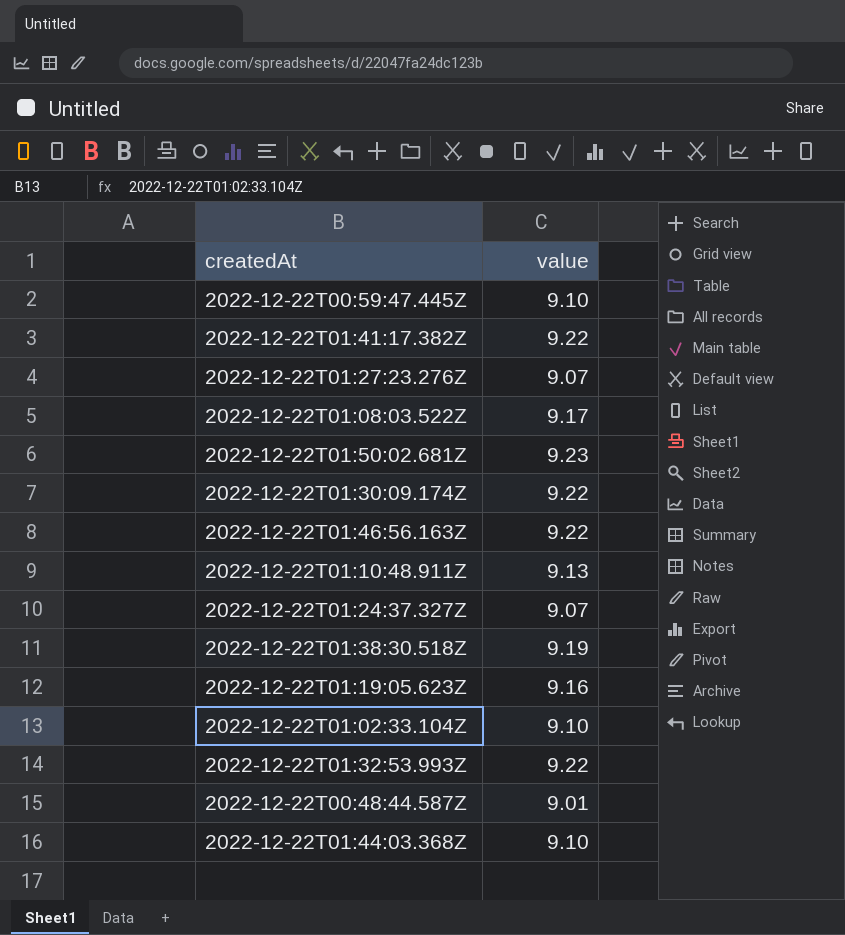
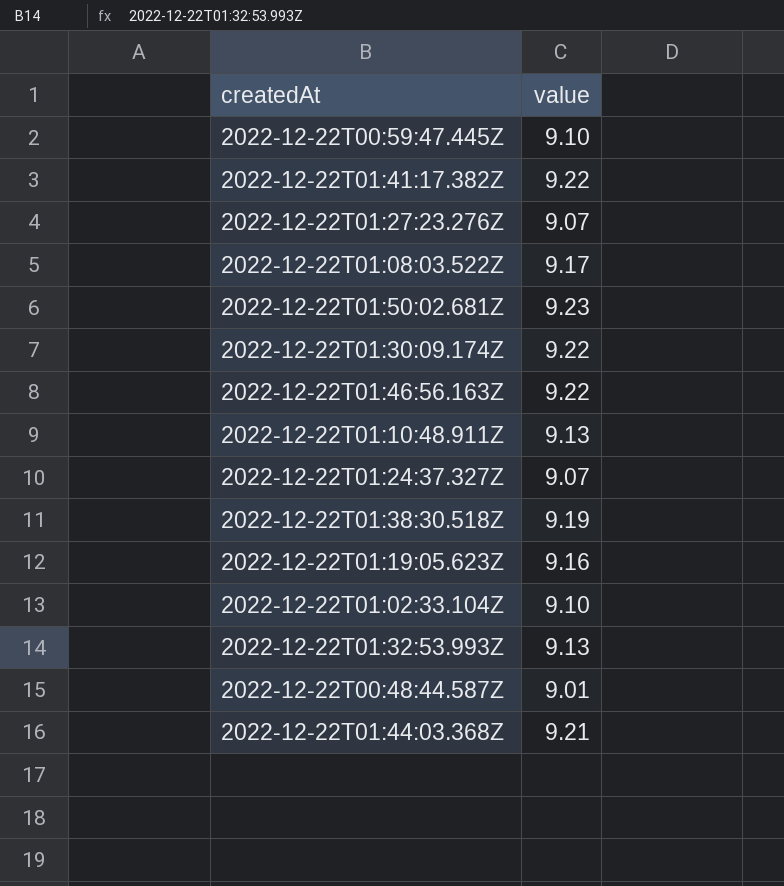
2022-12-22T01:32:53.993Z | value: 9.22 -> 9.13
2022-12-22T01:44:03.368Z | value: 9.10 -> 9.21

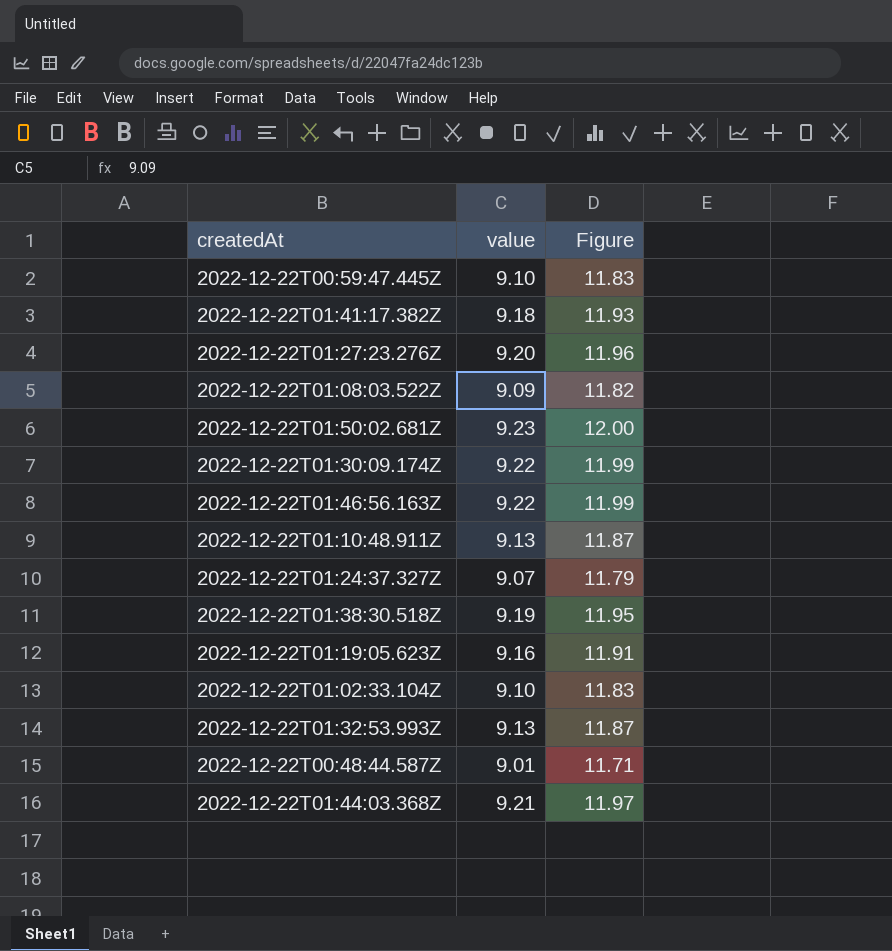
column Figure | formula: none -> [value] * 1.3
2022-12-22T01:41:17.382Z | value: 9.22 -> 9.18
2022-12-22T01:27:23.276Z | value: 9.07 -> 9.20
2022-12-22T01:08:03.522Z | value: 9.17 -> 9.09

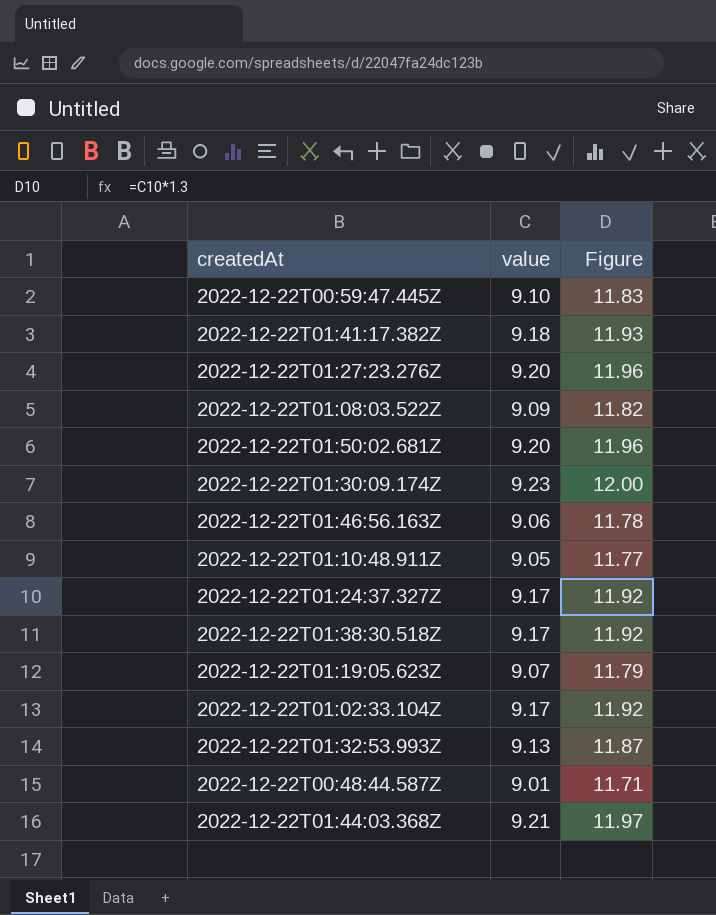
2022-12-22T01:50:02.681Z | value: 9.23 -> 9.20
2022-12-22T01:50:02.681Z | Figure: 12.00 -> 11.96
2022-12-22T01:30:09.174Z | value: 9.22 -> 9.23
2022-12-22T01:30:09.174Z | Figure: 11.99 -> 12.00
2022-12-22T01:46:56.163Z | value: 9.22 -> 9.06
2022-12-22T01:46:56.163Z | Figure: 11.99 -> 11.78
2022-12-22T01:10:48.911Z | value: 9.13 -> 9.05
2022-12-22T01:10:48.911Z | Figure: 11.87 -> 11.77
2022-12-22T01:24:37.327Z | value: 9.07 -> 9.17
2022-12-22T01:24:37.327Z | Figure: 11.79 -> 11.92
2022-12-22T01:38:30.518Z | value: 9.19 -> 9.17
2022-12-22T01:38:30.518Z | Figure: 11.95 -> 11.92
2022-12-22T01:19:05.623Z | value: 9.16 -> 9.07
2022-12-22T01:19:05.623Z | Figure: 11.91 -> 11.79
2022-12-22T01:02:33.104Z | value: 9.10 -> 9.17
2022-12-22T01:02:33.104Z | Figure: 11.83 -> 11.92

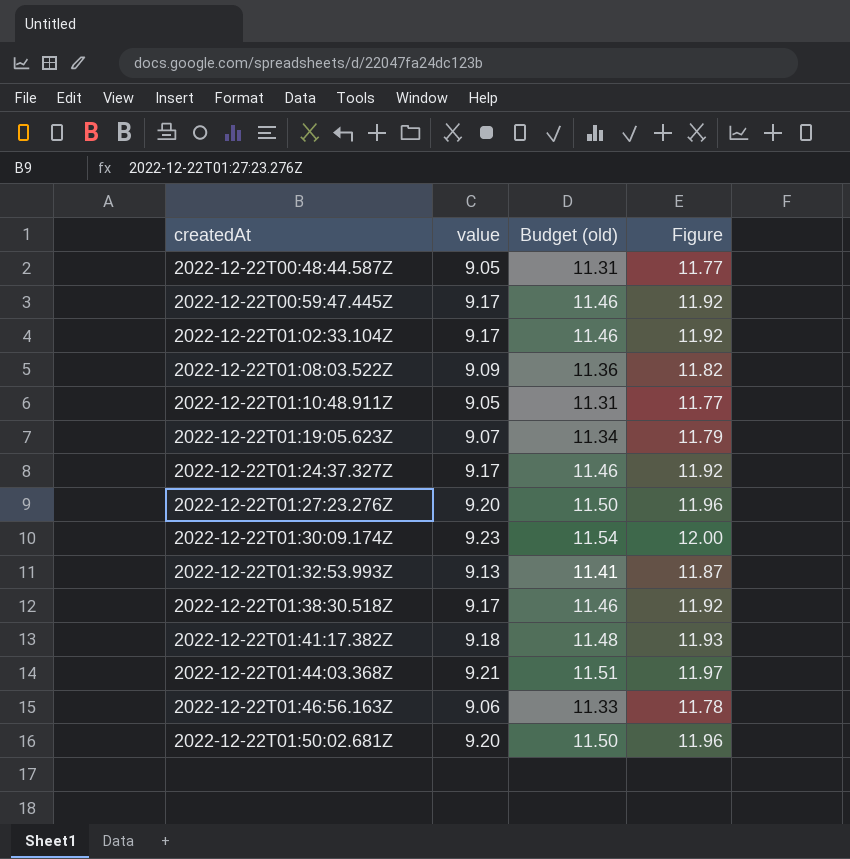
row order: none -> createdAt ascending
column Budget (old) | formula: none -> [value] * 1.25
2022-12-22T00:48:44.587Z | value: 9.01 -> 9.05
2022-12-22T00:48:44.587Z | Figure: 11.71 -> 11.77
2022-12-22T00:59:47.445Z | value: 9.10 -> 9.17
2022-12-22T00:59:47.445Z | Figure: 11.83 -> 11.92

